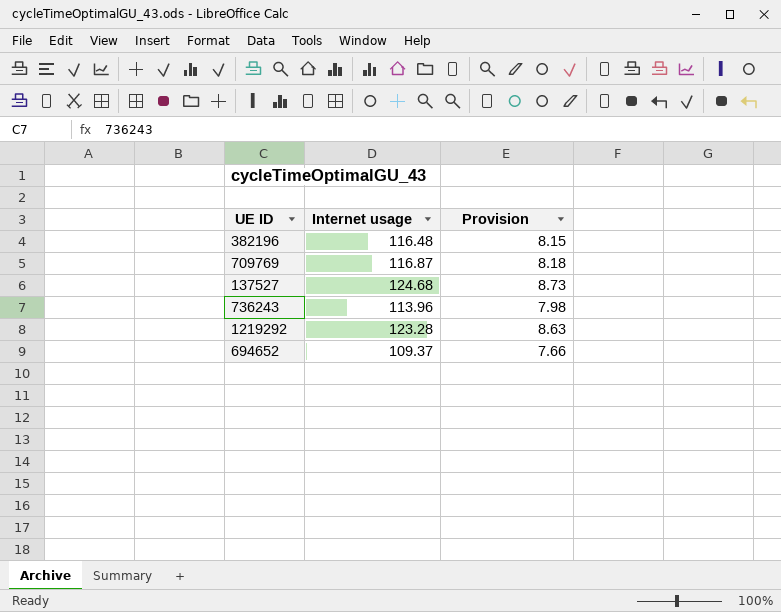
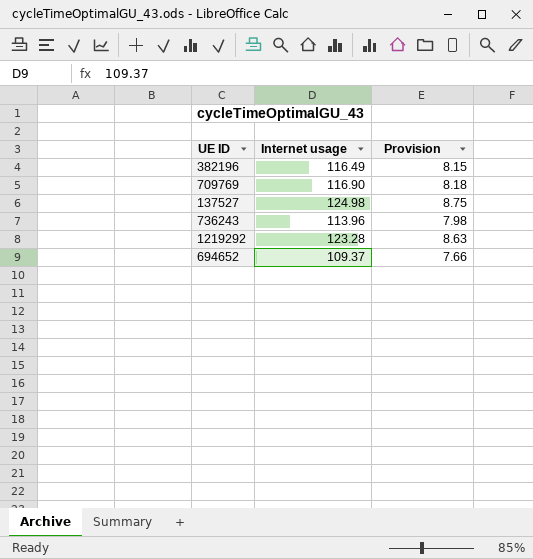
382196 | Internet usage: 116.48 -> 116.49
709769 | Internet usage: 116.87 -> 116.90
137527 | Internet usage: 124.68 -> 124.98
137527 | Provision: 8.73 -> 8.75

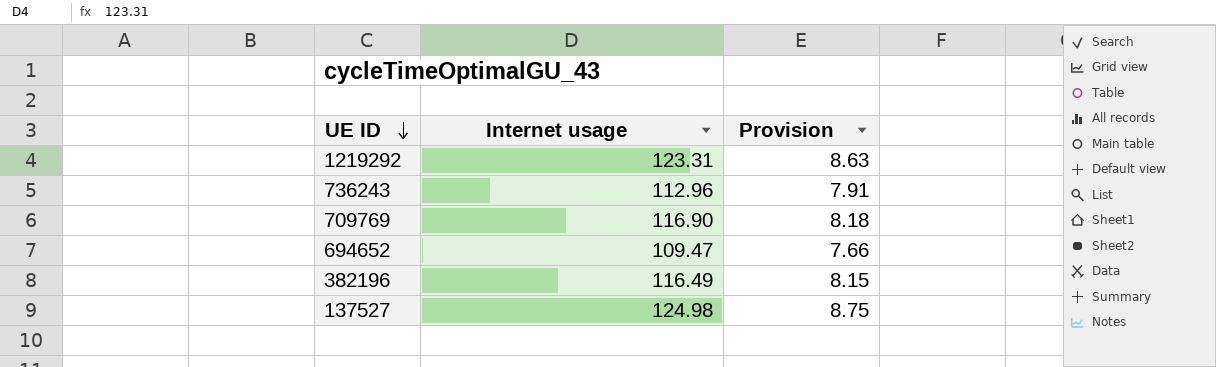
row order: none -> UE ID descending
1219292 | Internet usage: 123.28 -> 123.31
736243 | Internet usage: 113.96 -> 112.96
736243 | Provision: 7.98 -> 7.91
694652 | Internet usage: 109.37 -> 109.47

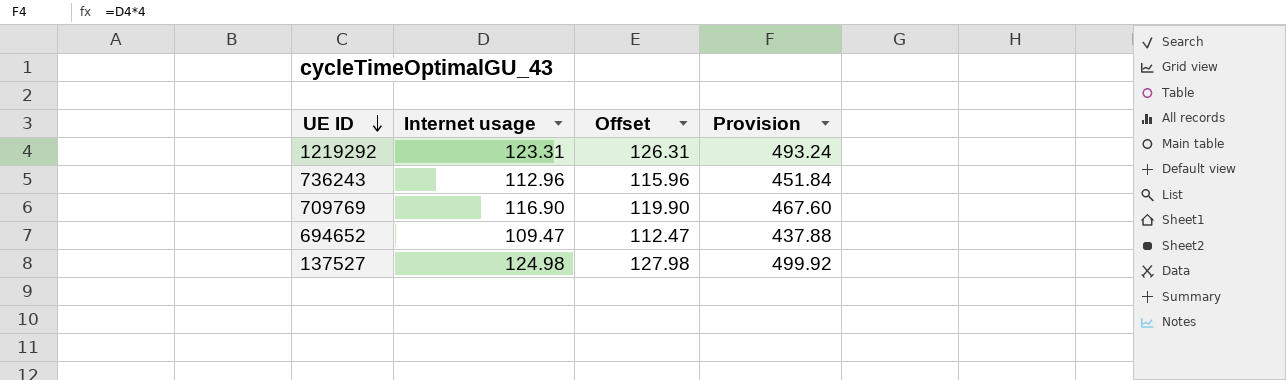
column Offset | formula: none -> [Internet usage] + 3
column Provision | formula: [Internet usage] * 0.07 -> [Internet usage] * 4
row 382196: 116.49 | 8.15 -> none

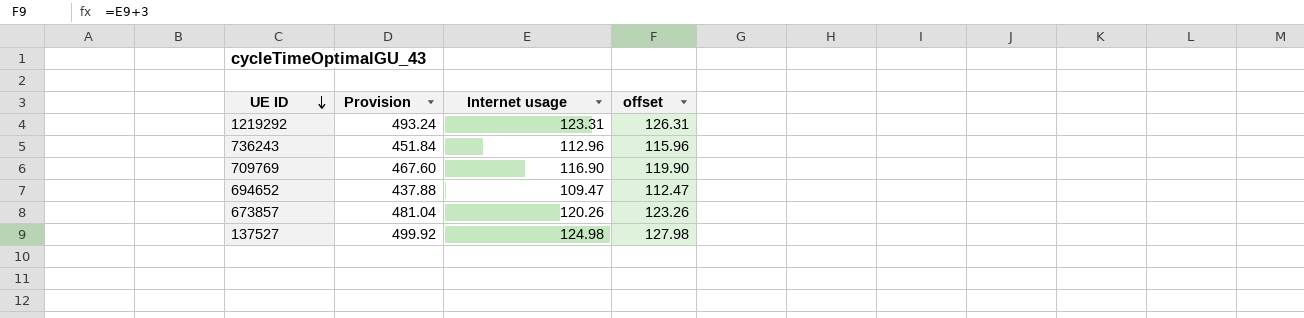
column Provision | position: 4 -> 2
column name: Offset -> offset
row 673857: none -> 481.04 | 120.26 | 123.26

